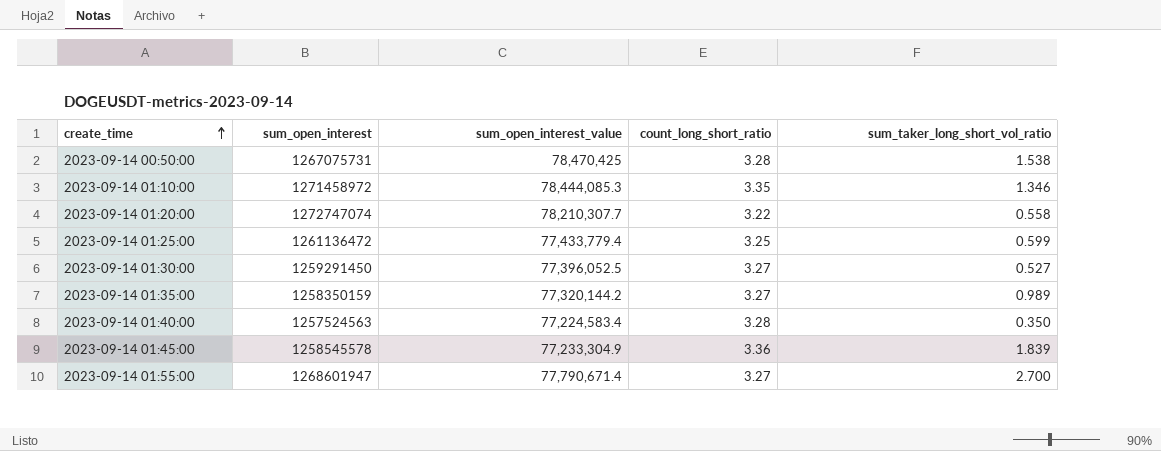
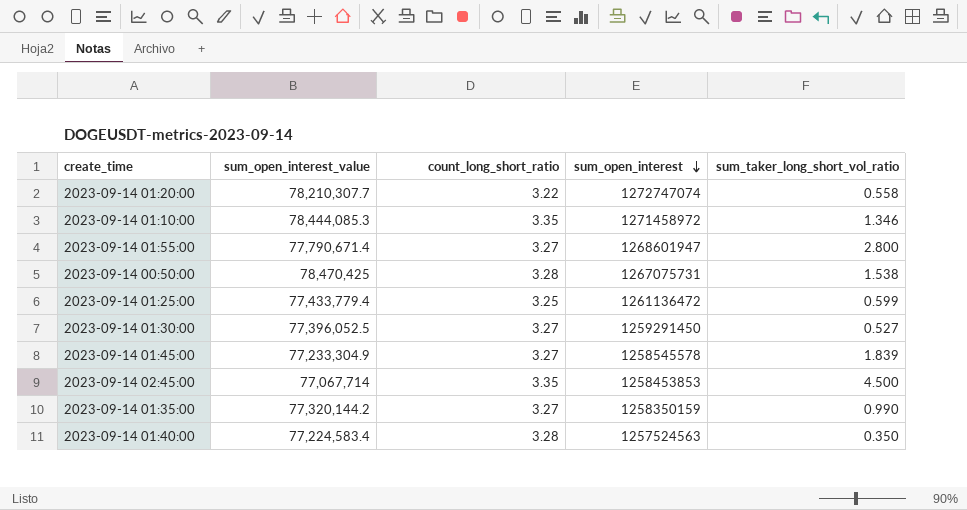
row order: create_time ascending -> sum_open_interest descending
column sum_open_interest | position: 2 -> 4
2023-09-14 01:55:00 | sum_taker_long_short_vol_ratio: 2.700 -> 2.800
2023-09-14 01:45:00 | count_long_short_ratio: 3.36 -> 3.27
row 2023-09-14 02:45:00: none -> 77,067,714 | 3.35 | 1258453853 | 4.500
2023-09-14 01:35:00 | sum_taker_long_short_vol_ratio: 0.989 -> 0.990

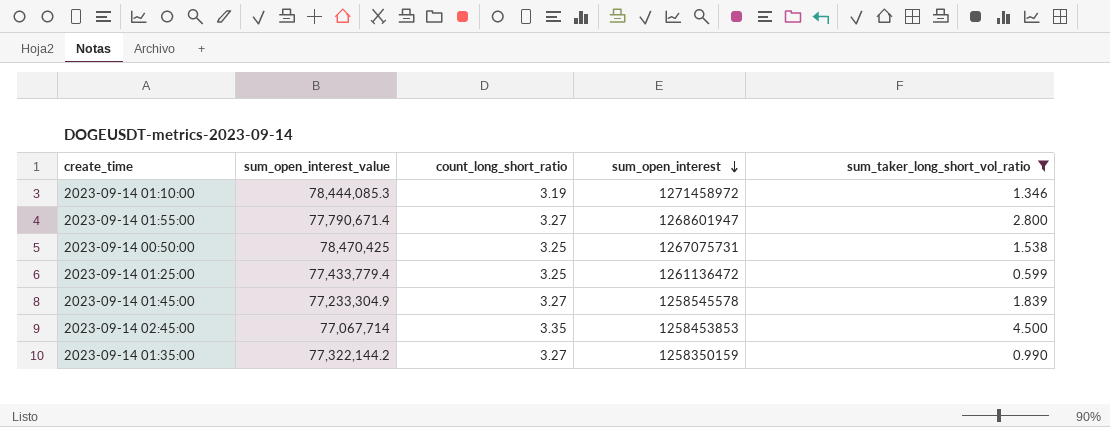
filter: none -> sum_taker_long_short_vol_ratio >= 0.599
2023-09-14 01:10:00 | count_long_short_ratio: 3.35 -> 3.19
2023-09-14 00:50:00 | count_long_short_ratio: 3.28 -> 3.25
2023-09-14 01:35:00 | sum_open_interest_value: 77,320,144.2 -> 77,322,144.2

